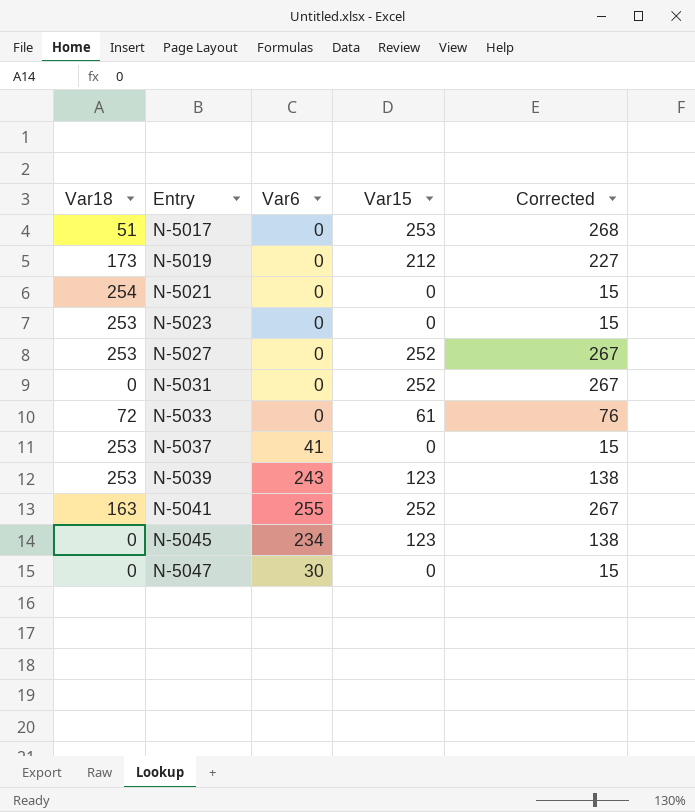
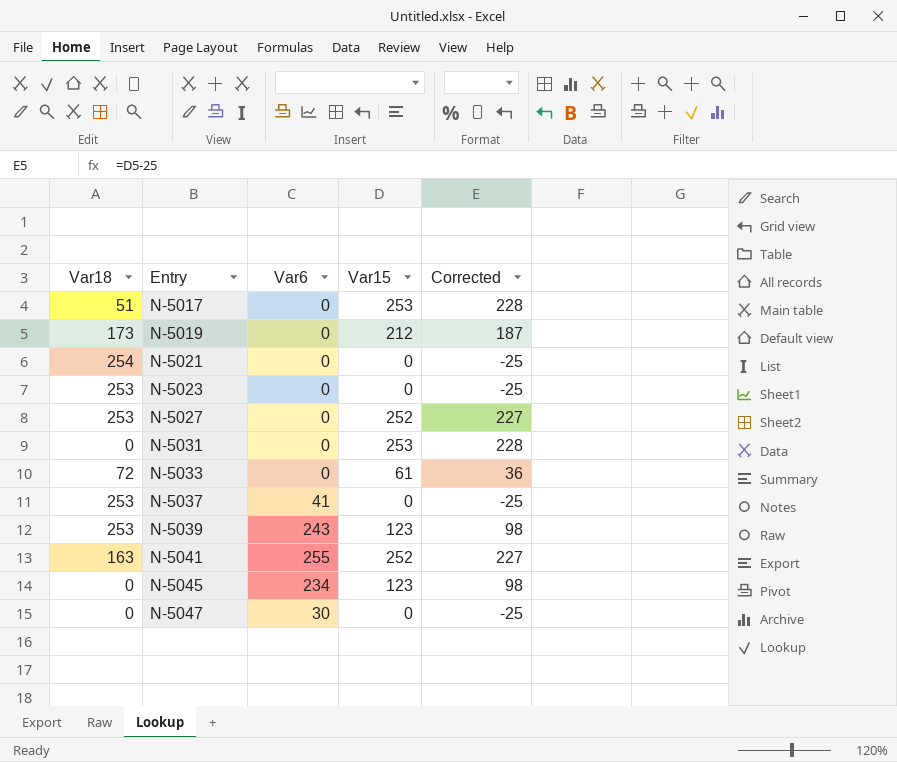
column Corrected | formula: [Var15] + 15 -> [Var15] - 25
N-5031 | Var15: 252 -> 253

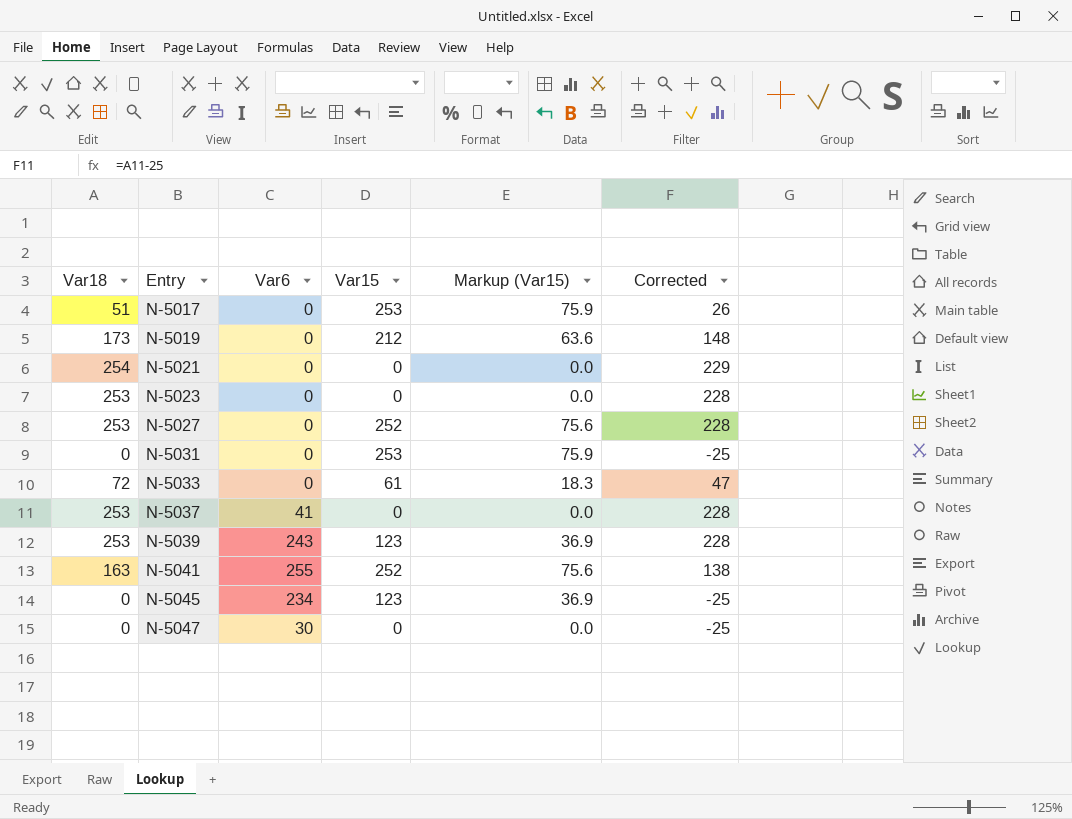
column Markup (Var15) | formula: none -> [Var15] * 0.3
column Corrected | formula: [Var15] - 25 -> [Var18] - 25

